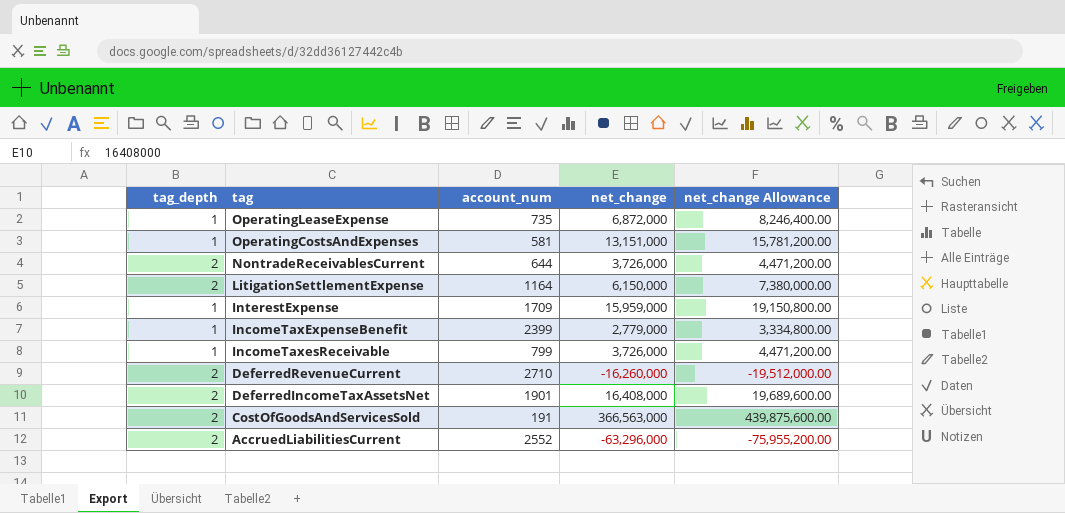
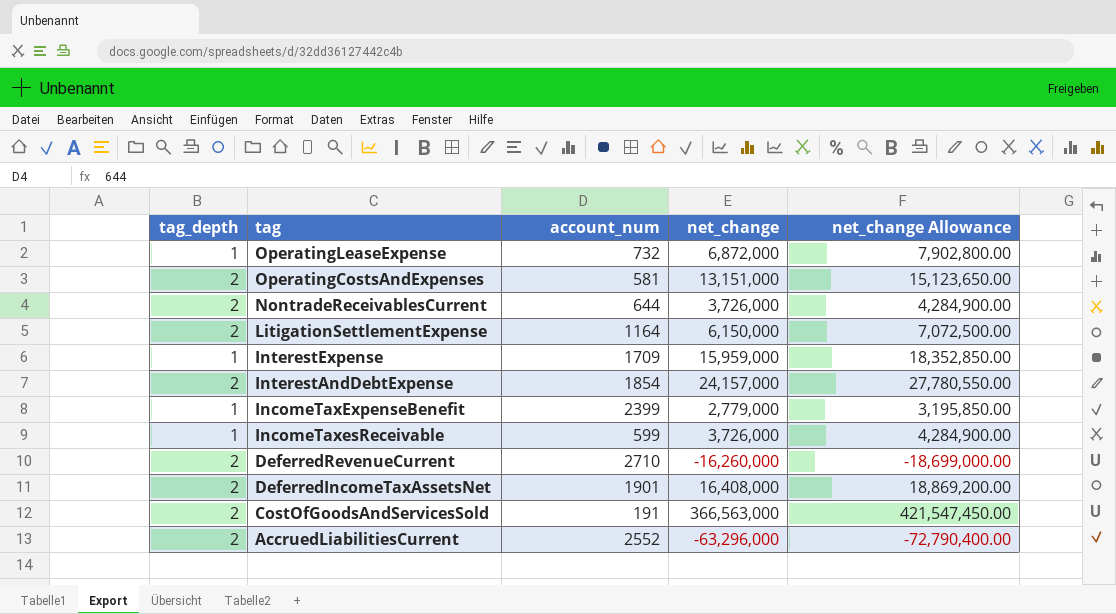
column net_change Allowance | formula: [net_change] * 1.2 -> [net_change] * 1.15
OperatingLeaseExpense | account_num: 735 -> 732
OperatingCostsAndExpenses | tag_depth: 1 -> 2
row InterestAndDebtExpense: none -> 2 | 1854 | 24,157,000 | 27,780,550.00
IncomeTaxesReceivable | account_num: 799 -> 599

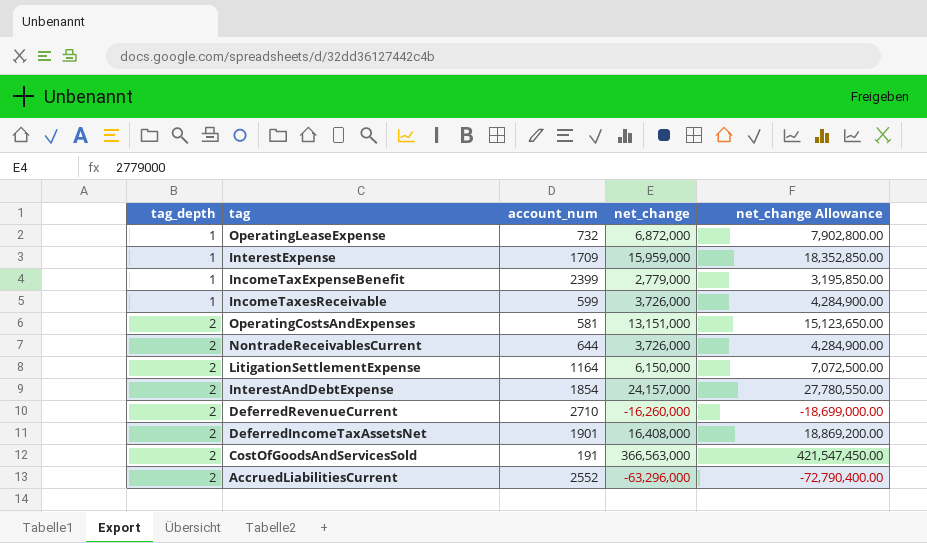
row order: tag descending -> tag_depth ascending

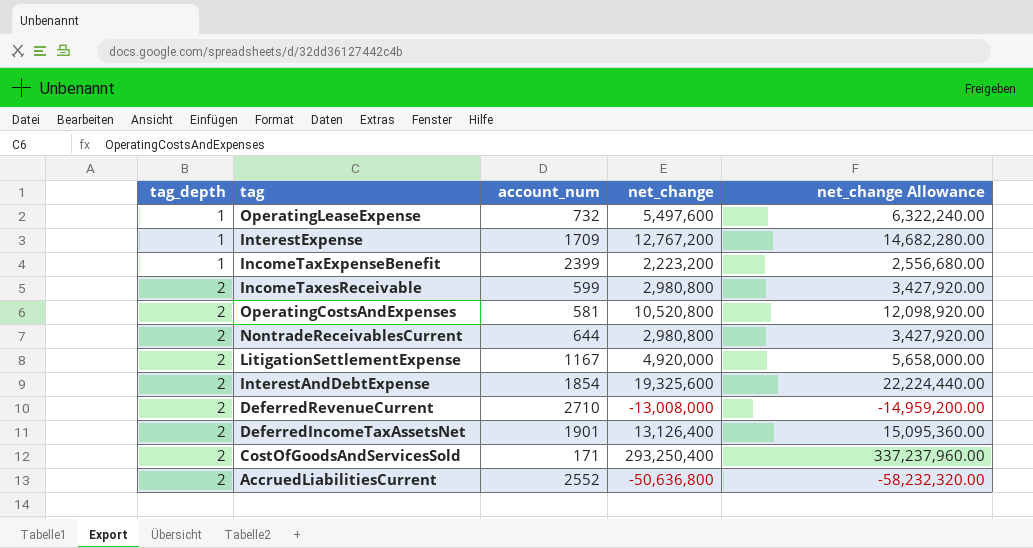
OperatingLeaseExpense | net_change: 6,872,000 -> 5,497,600
OperatingLeaseExpense | net_change Allowance: 7,902,800.00 -> 6,322,240.00
InterestExpense | net_change: 15,959,000 -> 12,767,200
InterestExpense | net_change Allowance: 18,352,850.00 -> 14,682,280.00
IncomeTaxExpenseBenefit | net_change: 2,779,000 -> 2,223,200
IncomeTaxExpenseBenefit | net_change Allowance: 3,195,850.00 -> 2,556,680.00
IncomeTaxesReceivable | tag_depth: 1 -> 2
IncomeTaxesReceivable | net_change: 3,726,000 -> 2,980,800
IncomeTaxesReceivable | net_change Allowance: 4,284,900.00 -> 3,427,920.00
OperatingCostsAndExpenses | net_change: 13,151,000 -> 10,520,800
OperatingCostsAndExpenses | net_change Allowance: 15,123,650.00 -> 12,098,920.00
NontradeReceivablesCurrent | net_change: 3,726,000 -> 2,980,800
NontradeReceivablesCurrent | net_change Allowance: 4,284,900.00 -> 3,427,920.00
LitigationSettlementExpense | account_num: 1164 -> 1167
LitigationSettlementExpense | net_change: 6,150,000 -> 4,920,000
LitigationSettlementExpense | net_change Allowance: 7,072,500.00 -> 5,658,000.00
InterestAndDebtExpense | net_change: 24,157,000 -> 19,325,600
InterestAndDebtExpense | net_change Allowance: 27,780,550.00 -> 22,224,440.00
DeferredRevenueCurrent | net_change: -16,260,000 -> -13,008,000
DeferredRevenueCurrent | net_change Allowance: -18,699,000.00 -> -14,959,200.00
DeferredIncomeTaxAssetsNet | net_change: 16,408,000 -> 13,126,400
DeferredIncomeTaxAssetsNet | net_change Allowance: 18,869,200.00 -> 15,095,360.00
CostOfGoodsAndServicesSold | account_num: 191 -> 171
CostOfGoodsAndServicesSold | net_change: 366,563,000 -> 293,250,400
CostOfGoodsAndServicesSold | net_change Allowance: 421,547,450.00 -> 337,237,960.00
AccruedLiabilitiesCurrent | net_change: -63,296,000 -> -50,636,800
AccruedLiabilitiesCurrent | net_change Allowance: -72,790,400.00 -> -58,232,320.00

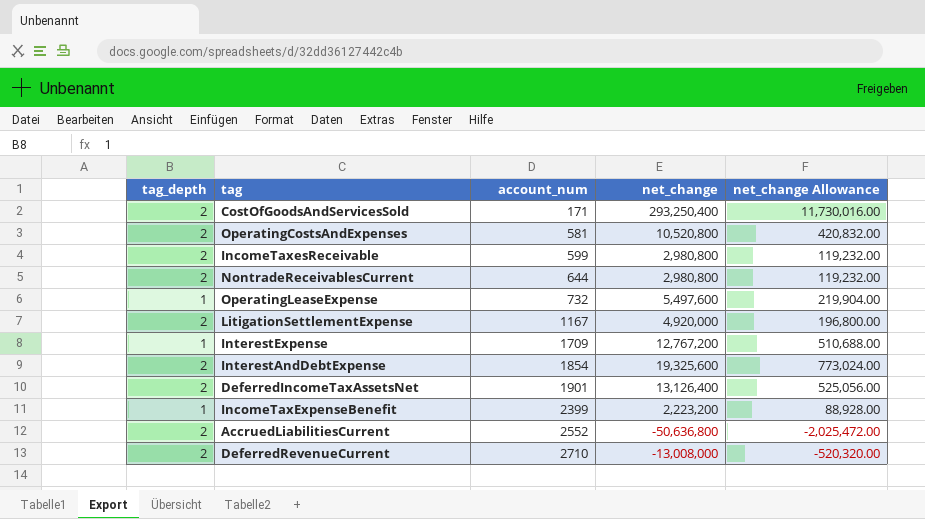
row order: tag_depth ascending -> account_num ascending
column net_change Allowance | formula: [net_change] * 1.15 -> [net_change] * 0.04

